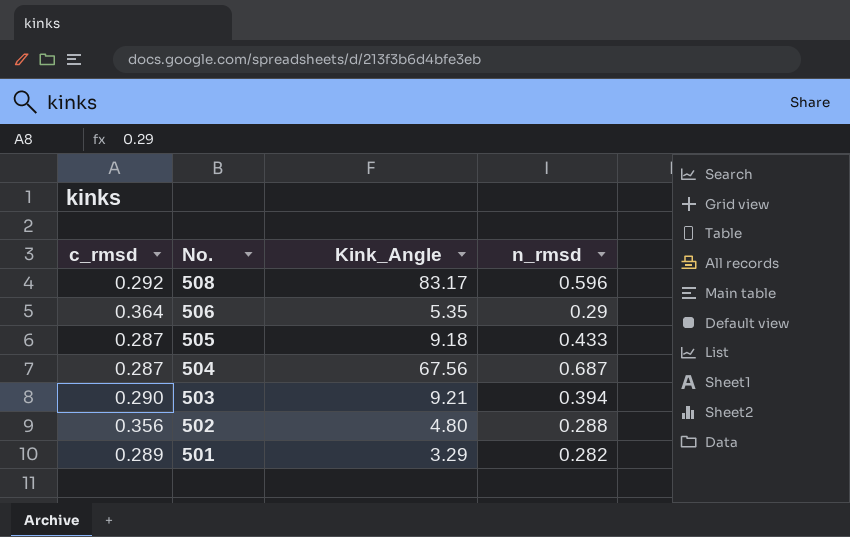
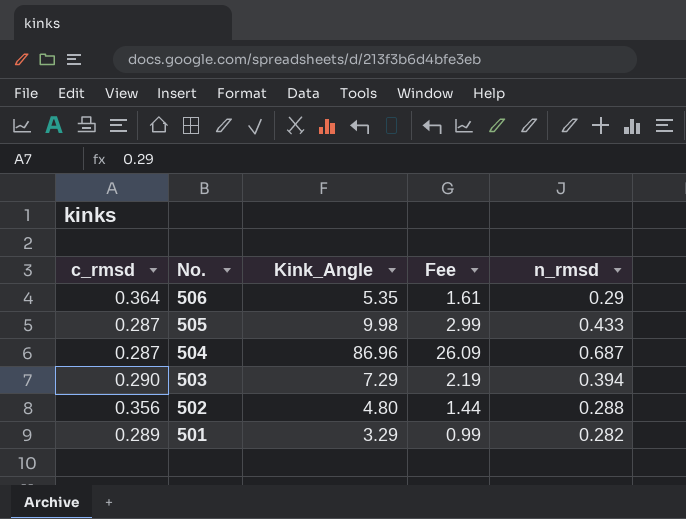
column Fee | formula: none -> [Kink_Angle] * 0.3
row 508: 0.292 | 83.17 | 0.596 -> none
505 | Kink_Angle: 9.18 -> 9.98
504 | Kink_Angle: 67.56 -> 86.96
503 | Kink_Angle: 9.21 -> 7.29

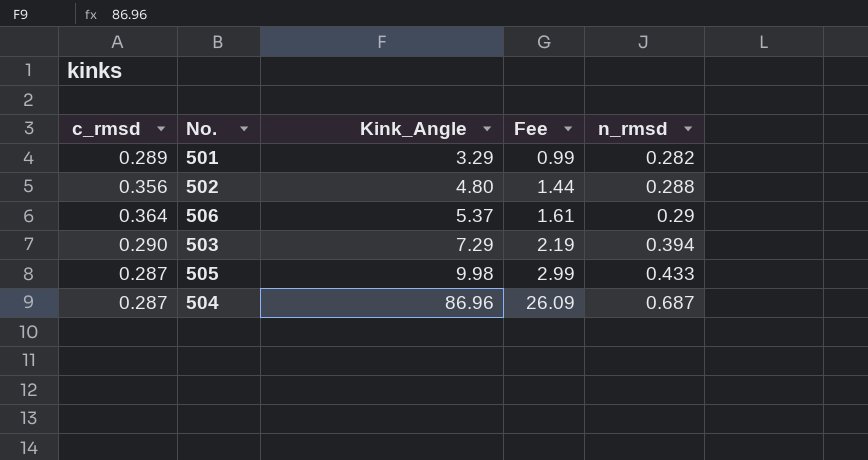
row order: No. descending -> Kink_Angle ascending
506 | Kink_Angle: 5.35 -> 5.37

